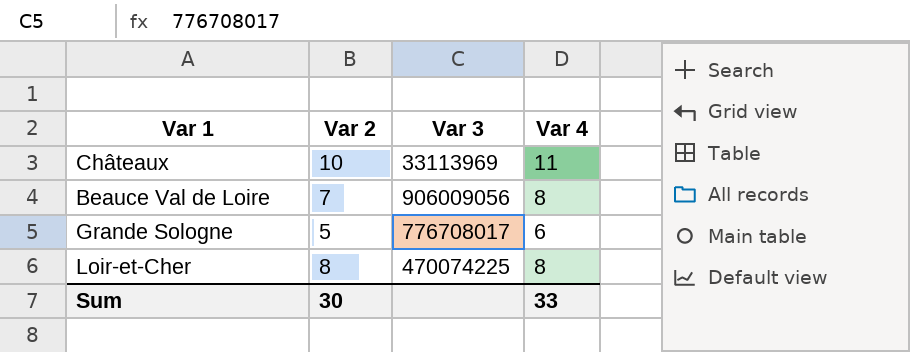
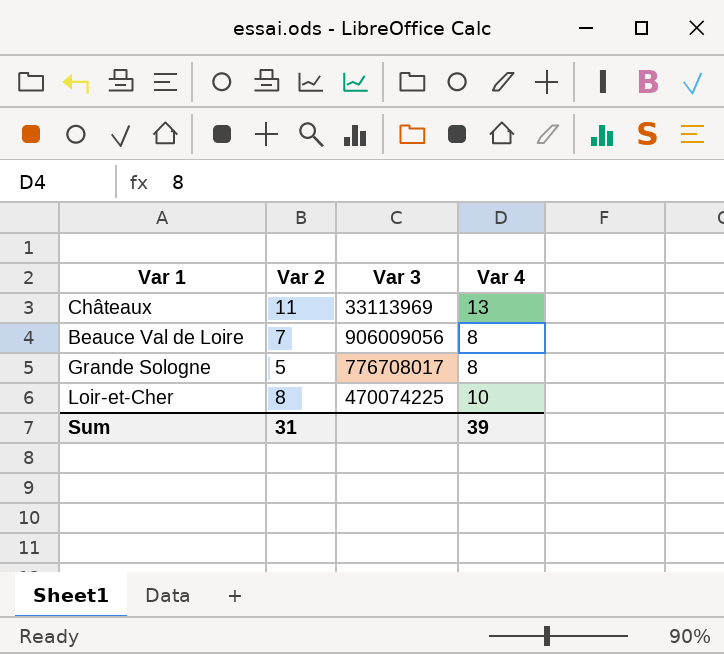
Châteaux | Var 2: 10 -> 11
Châteaux | Var 4: 11 -> 13
Grande Sologne | Var 4: 6 -> 8
Loir-et-Cher | Var 4: 8 -> 10
Sum | Var 2: 30 -> 31
Sum | Var 4: 33 -> 39

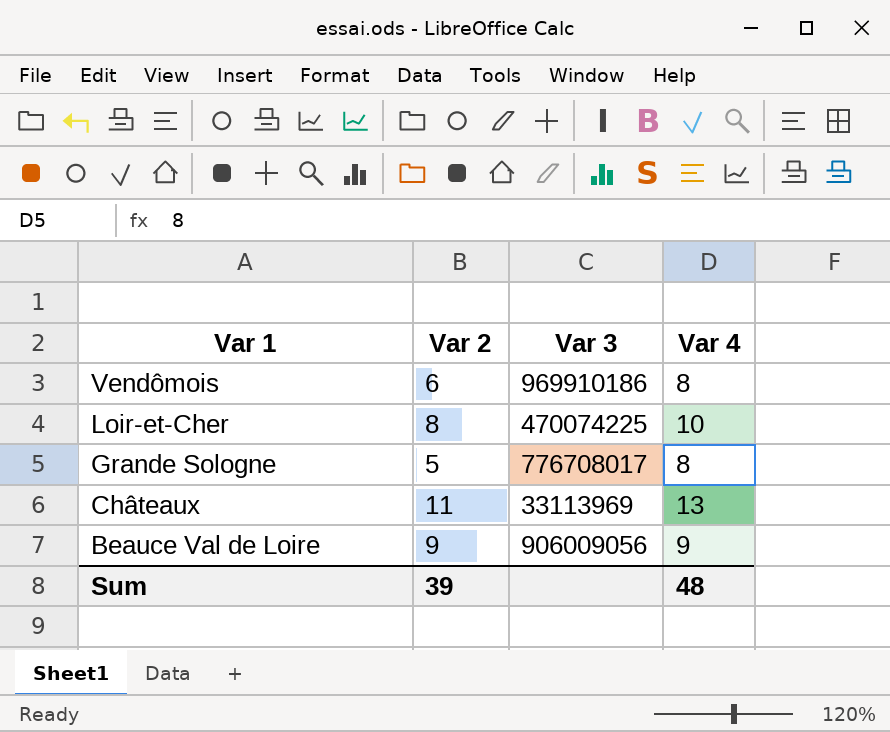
row order: none -> Var 1 descending
row Vendômois: none -> 6 | 969910186 | 8
Beauce Val de Loire | Var 2: 7 -> 9
Beauce Val de Loire | Var 4: 8 -> 9
Sum | Var 2: 31 -> 39
Sum | Var 4: 39 -> 48

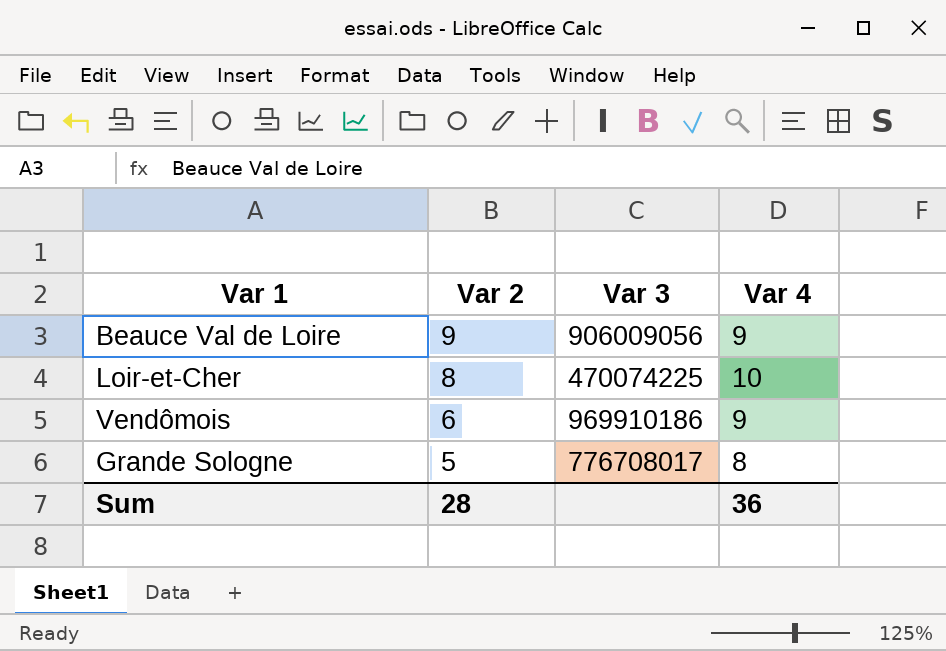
row order: Var 1 descending -> Var 2 descending
row Châteaux: 11 | 33113969 | 13 -> none
Vendômois | Var 4: 8 -> 9
Sum | Var 2: 39 -> 28
Sum | Var 4: 48 -> 36

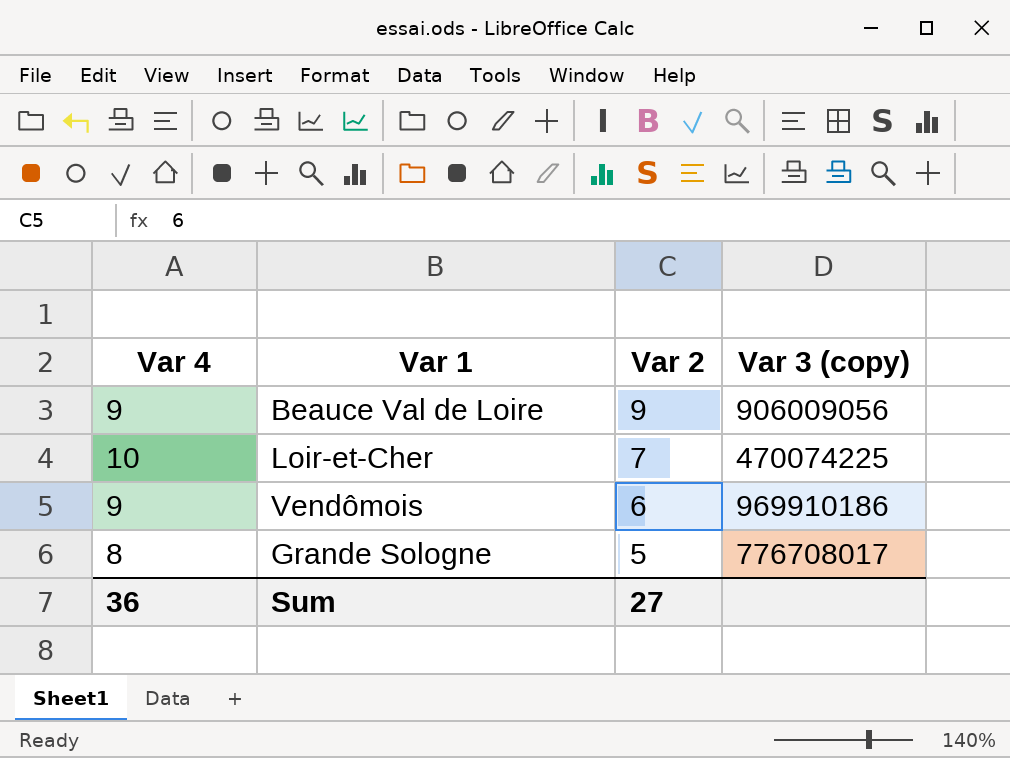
column Var 4 | position: 4 -> 1
column name: Var 3 -> Var 3 (copy)
Loir-et-Cher | Var 2: 8 -> 7
Sum | Var 2: 28 -> 27

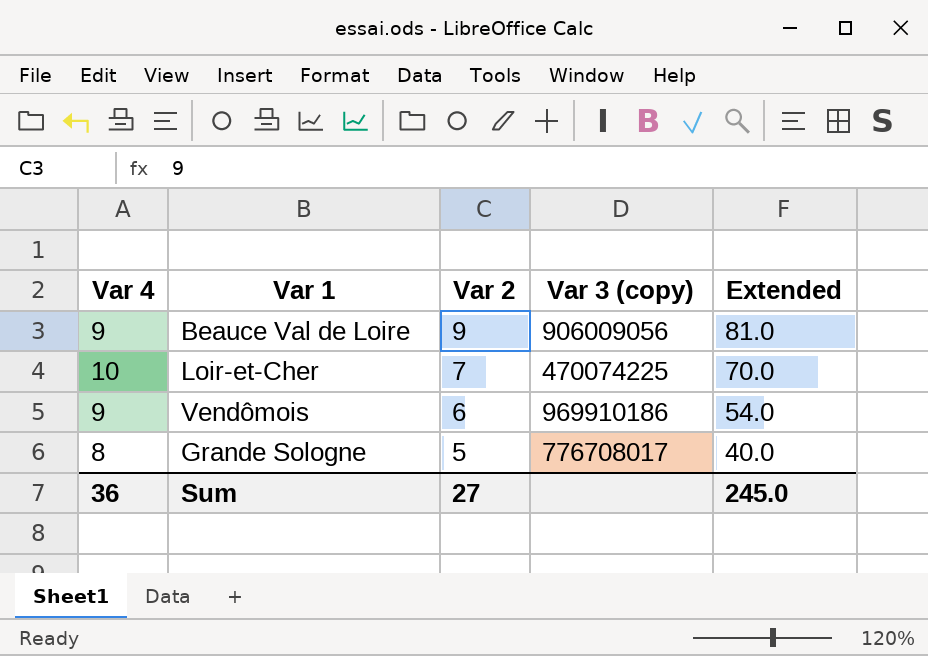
column Extended | formula: none -> [Var 4] * [Var 2]

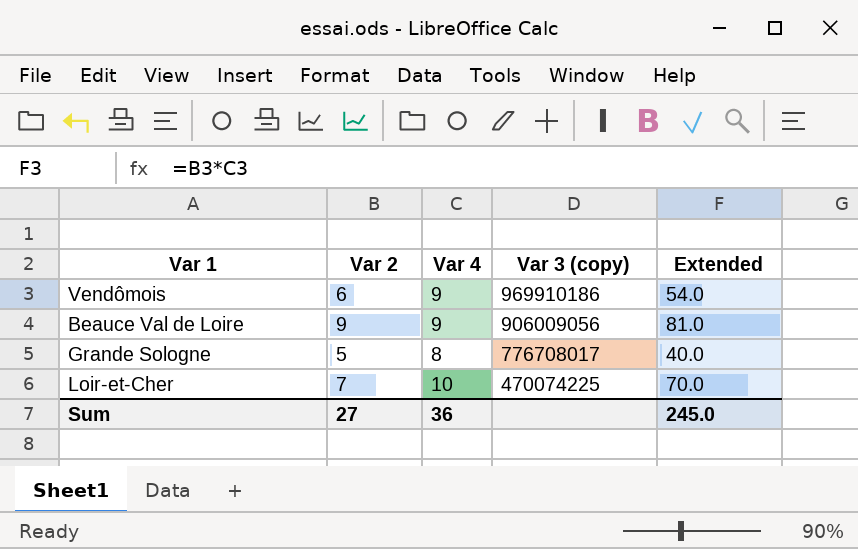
row order: Var 2 descending -> Var 3 (copy) descending
column Var 4 | position: 1 -> 3

